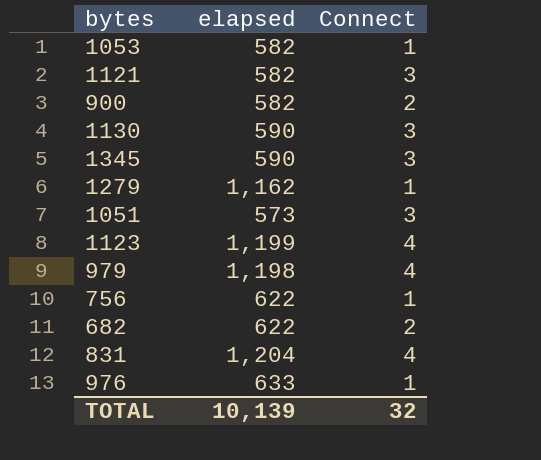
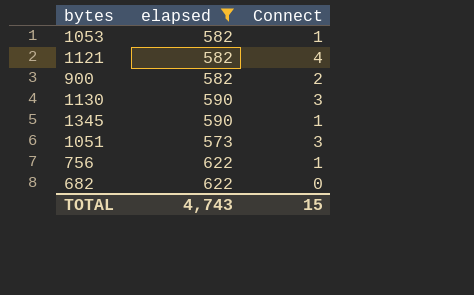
filter: none -> elapsed <= 622
1121 | Connect: 3 -> 4
1345 | Connect: 3 -> 1
682 | Connect: 2 -> 0
TOTAL | elapsed: 10,139 -> 4,743
TOTAL | Connect: 32 -> 15

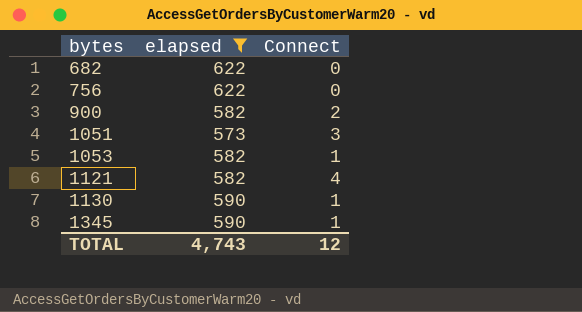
row order: none -> bytes ascending
756 | Connect: 1 -> 0
1130 | Connect: 3 -> 1
TOTAL | Connect: 15 -> 12

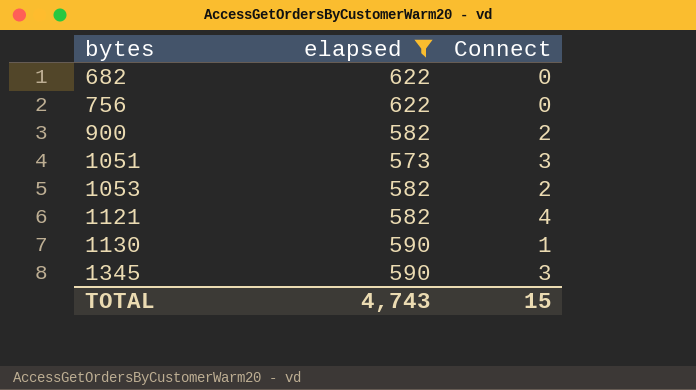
1053 | Connect: 1 -> 2
1345 | Connect: 1 -> 3
TOTAL | Connect: 12 -> 15

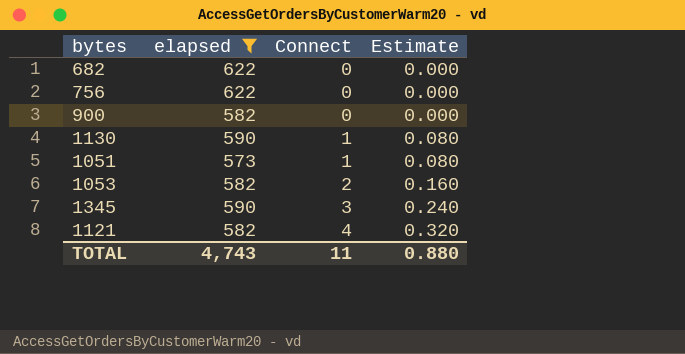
row order: bytes ascending -> Connect ascending
column Estimate | formula: none -> [Connect] * 0.08
900 | Connect: 2 -> 0
1051 | Connect: 3 -> 1
TOTAL | Connect: 15 -> 11

